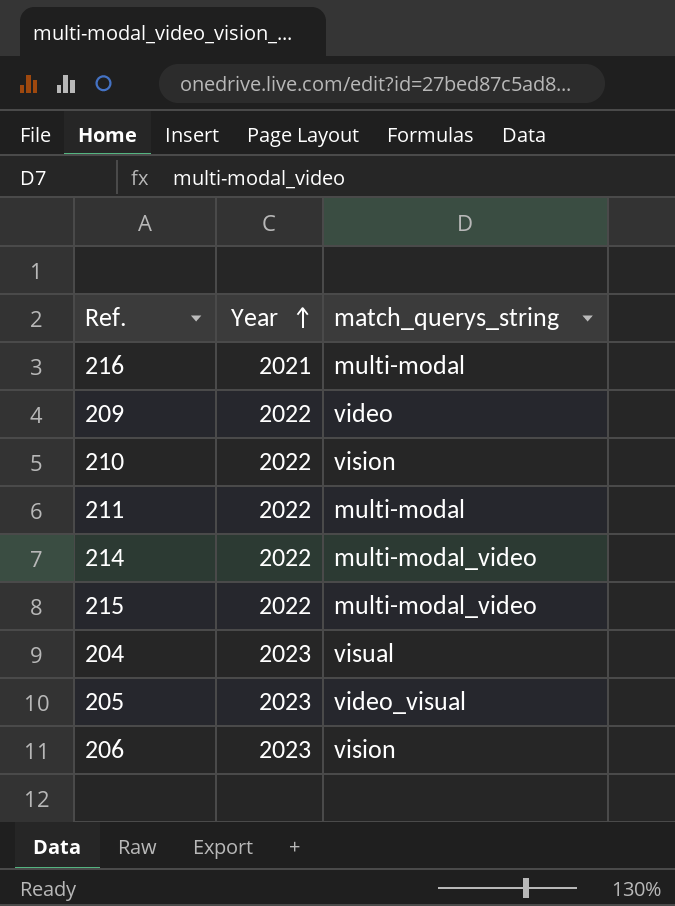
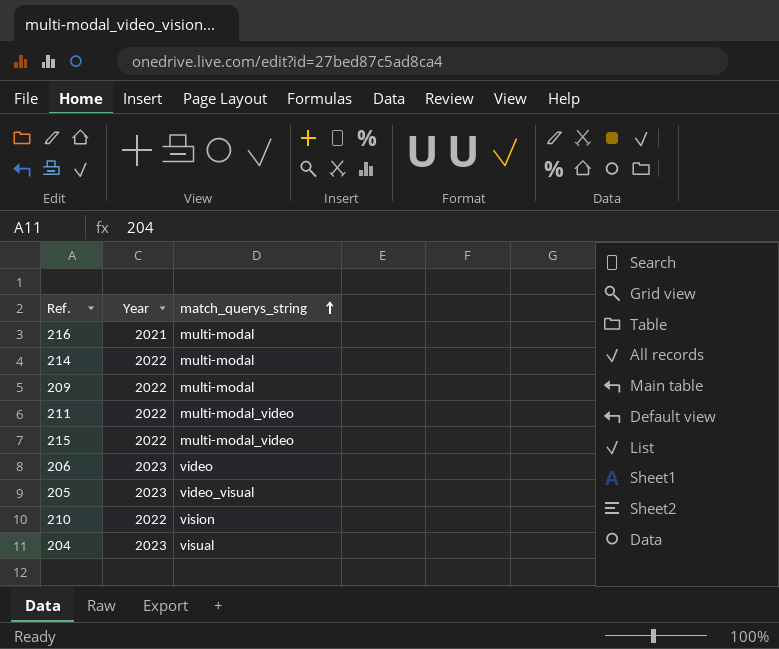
row order: Year ascending -> match_querys_string ascending
214 | match_querys_string: multi-modal_video -> multi-modal
209 | match_querys_string: video -> multi-modal
211 | match_querys_string: multi-modal -> multi-modal_video
206 | match_querys_string: vision -> video

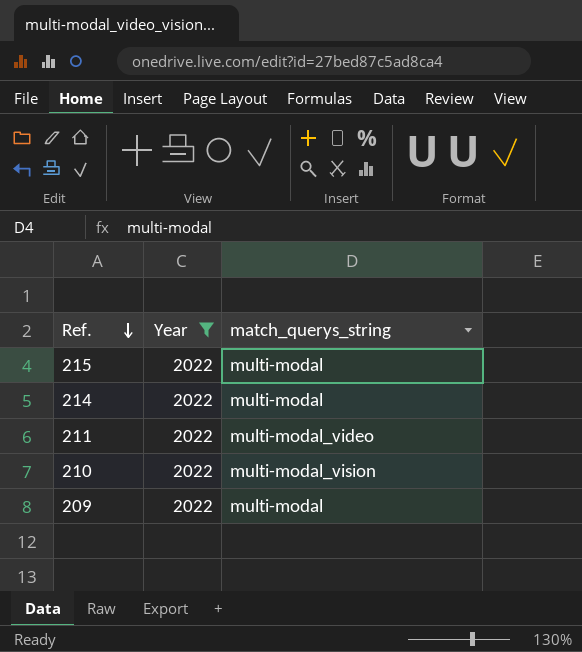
filter: none -> Year = 2022
row order: match_querys_string ascending -> Ref. descending
215 | match_querys_string: multi-modal_video -> multi-modal
210 | match_querys_string: vision -> multi-modal_vision

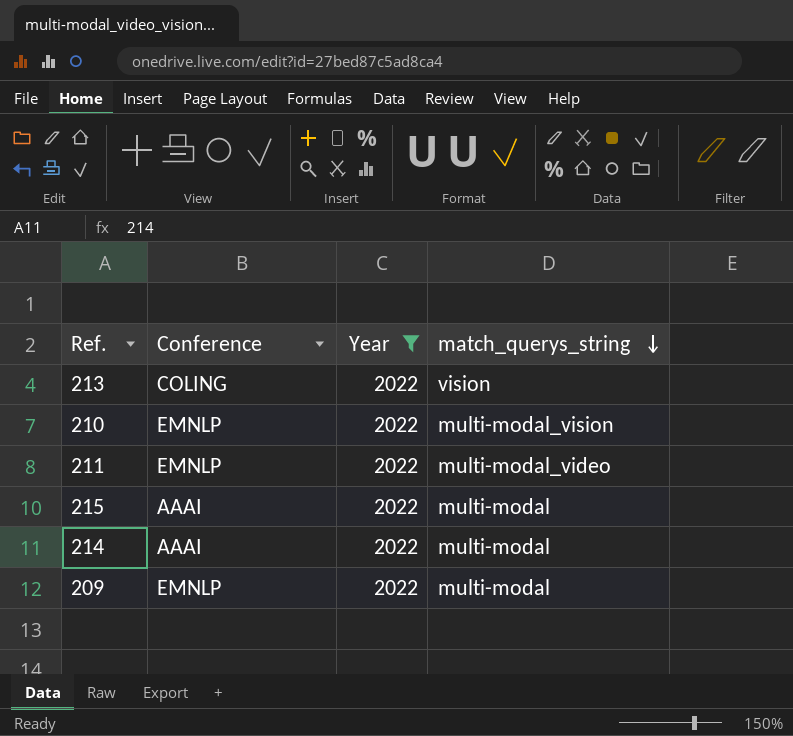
row order: Ref. descending -> match_querys_string descending
column Conference | position: none -> 2
row 213: none -> COLING | 2022 | vision

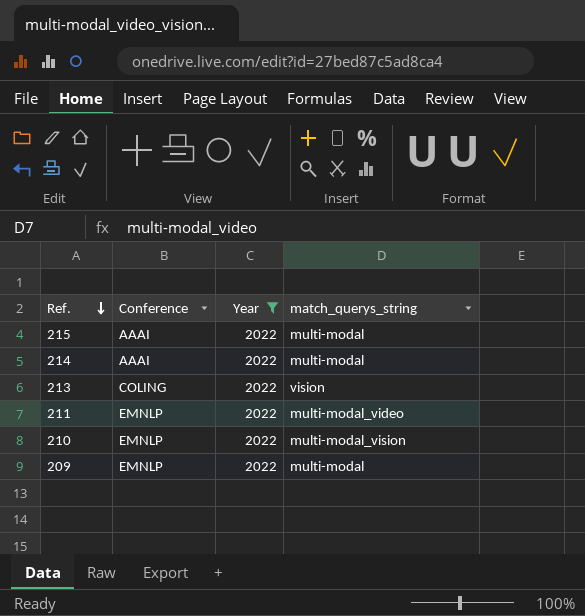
row order: match_querys_string descending -> Ref. descending

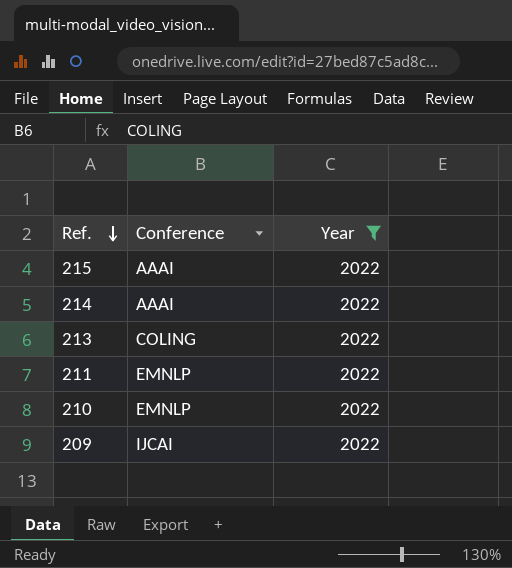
column match_querys_string | position: 4 -> none
209 | Conference: EMNLP -> IJCAI

